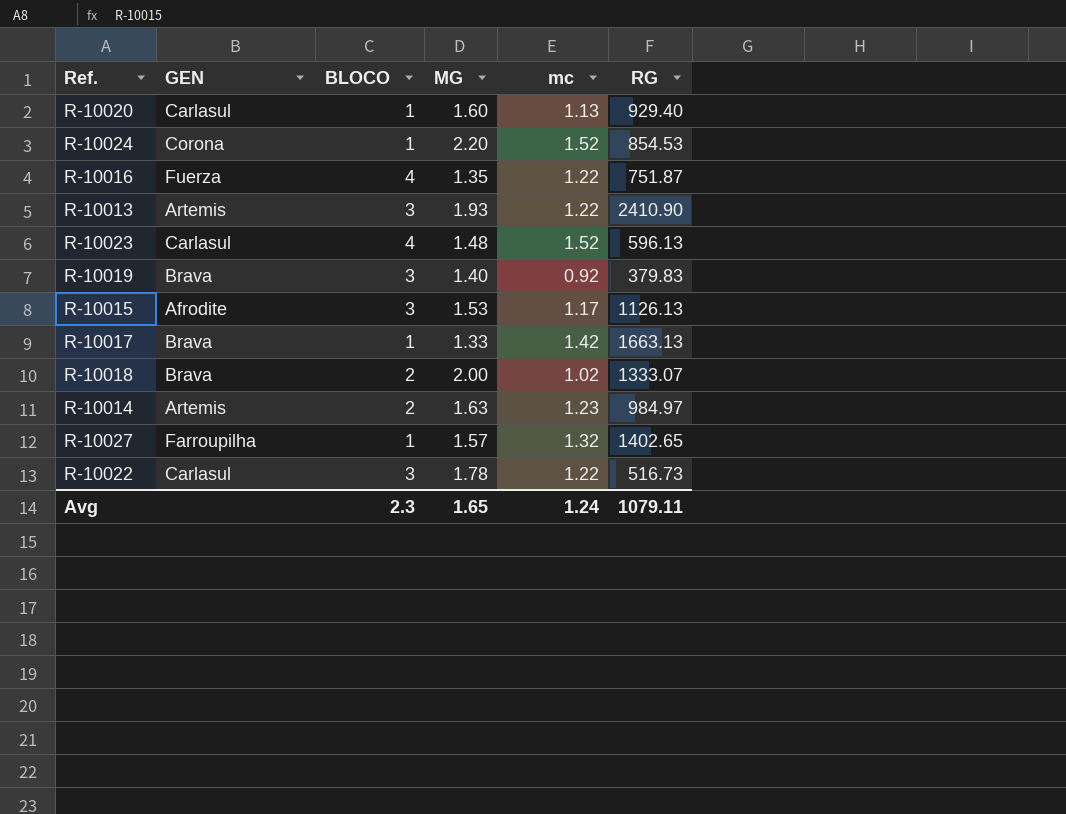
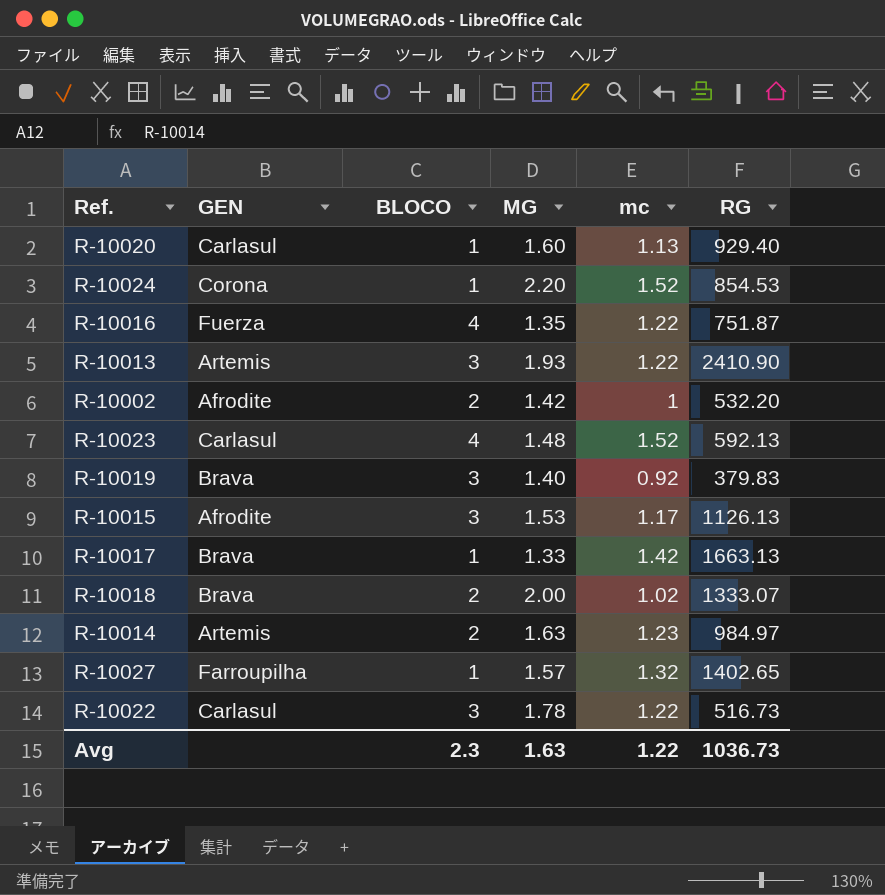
row R-10002: none -> Afrodite | 2 | 1.42 | 1 | 532.20
R-10023 | RG: 596.13 -> 592.13
Avg | MG: 1.65 -> 1.63
Avg | mc: 1.24 -> 1.22
Avg | RG: 1079.11 -> 1036.73

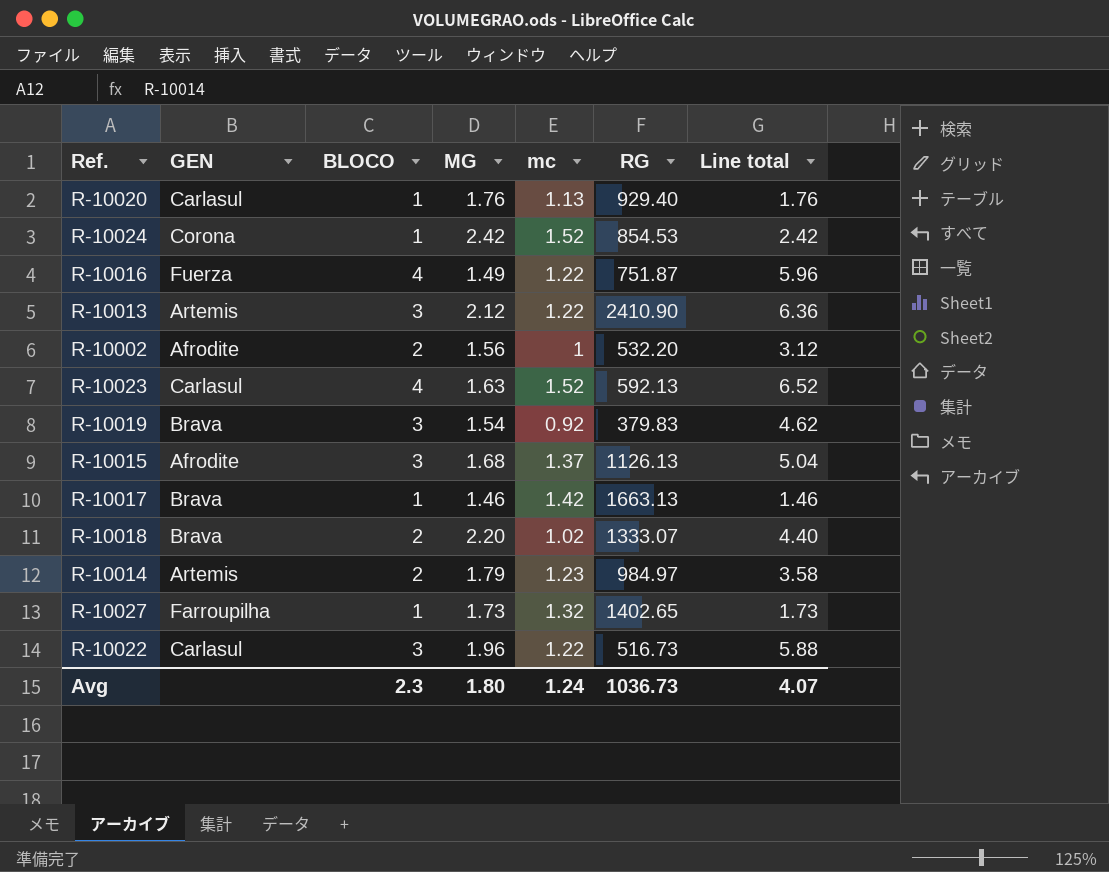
column Line total | formula: none -> [BLOCO] * [MG]
R-10020 | MG: 1.60 -> 1.76
R-10024 | MG: 2.20 -> 2.42
R-10016 | MG: 1.35 -> 1.49
R-10013 | MG: 1.93 -> 2.12
R-10002 | MG: 1.42 -> 1.56
R-10023 | MG: 1.48 -> 1.63
R-10019 | MG: 1.40 -> 1.54
R-10015 | MG: 1.53 -> 1.68
R-10015 | mc: 1.17 -> 1.37
R-10017 | MG: 1.33 -> 1.46
R-10018 | MG: 2.00 -> 2.20
R-10014 | MG: 1.63 -> 1.79
R-10027 | MG: 1.57 -> 1.73
R-10022 | MG: 1.78 -> 1.96
Avg | MG: 1.63 -> 1.80
Avg | mc: 1.22 -> 1.24

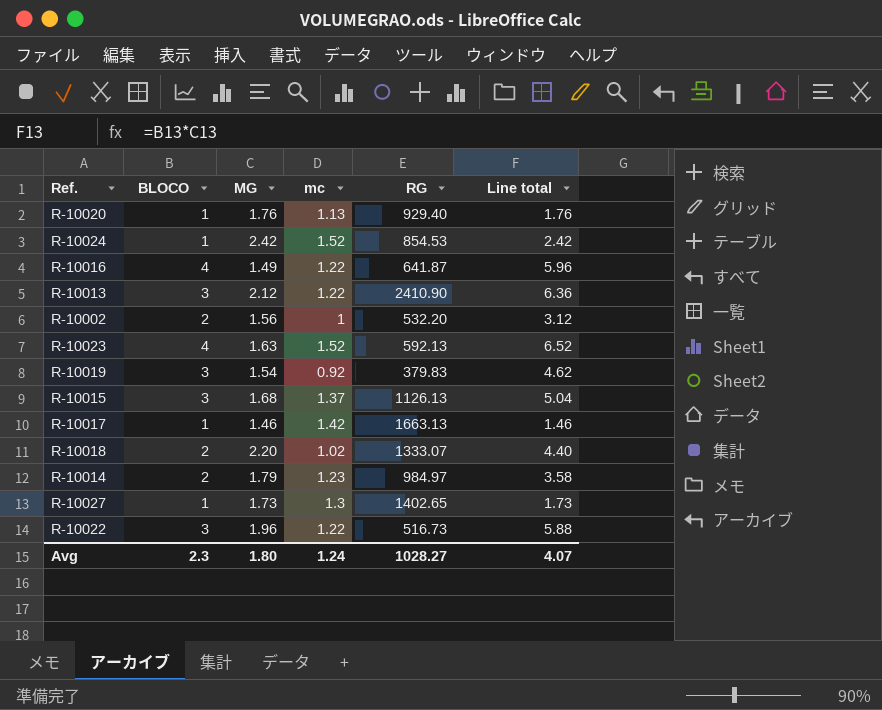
column GEN | position: 2 -> none
R-10016 | RG: 751.87 -> 641.87
R-10027 | mc: 1.32 -> 1.3
Avg | RG: 1036.73 -> 1028.27

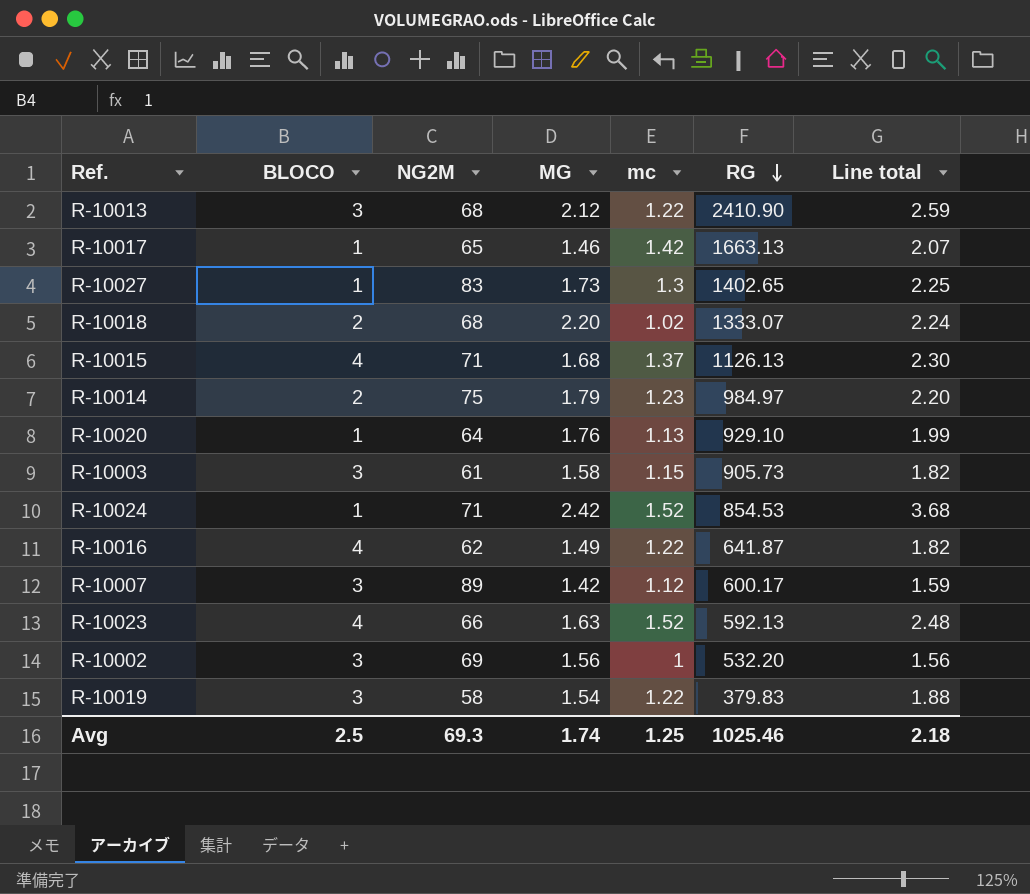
row order: none -> RG descending
column NG2M | position: none -> 3
column Line total | formula: [BLOCO] * [MG] -> [MG] * [mc]
row R-10022: 3 | 1.96 | 1.22 | 516.73 | 5.88 -> none
R-10015 | BLOCO: 3 -> 4
R-10020 | RG: 929.40 -> 929.10
row R-10003: none -> 3 | 61 | 1.58 | 1.15 | 905.73 | 1.82
row R-10007: none -> 3 | 89 | 1.42 | 1.12 | 600.17 | 1.59
R-10002 | BLOCO: 2 -> 3
R-10019 | mc: 0.92 -> 1.22
Avg | BLOCO: 2.3 -> 2.5
Avg | MG: 1.80 -> 1.74
Avg | mc: 1.24 -> 1.25
Avg | RG: 1028.27 -> 1025.46
Avg | Line total: 4.07 -> 2.18

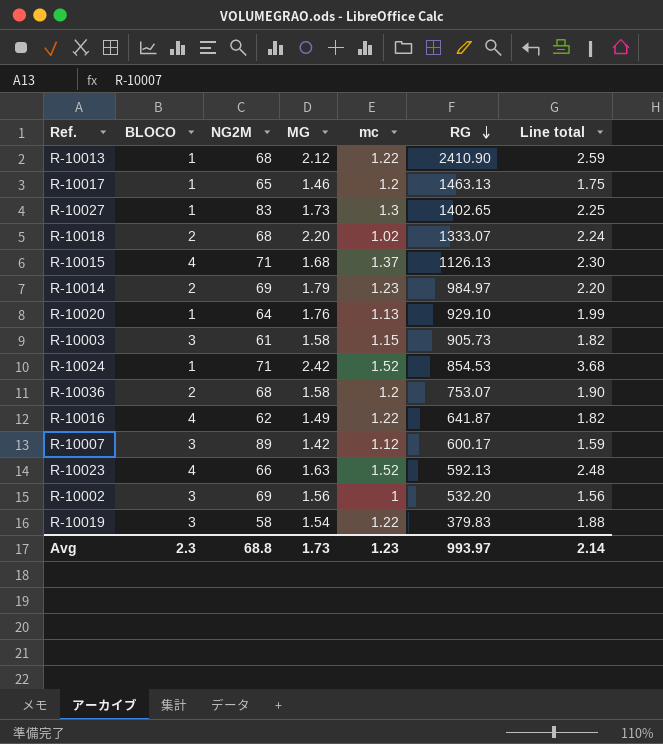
R-10013 | BLOCO: 3 -> 1
R-10017 | mc: 1.42 -> 1.2
R-10017 | RG: 1663.13 -> 1463.13
R-10017 | Line total: 2.07 -> 1.75
R-10014 | NG2M: 75 -> 69
row R-10036: none -> 2 | 68 | 1.58 | 1.2 | 753.07 | 1.90
Avg | BLOCO: 2.5 -> 2.3
Avg | NG2M: 69.3 -> 68.8
Avg | MG: 1.74 -> 1.73
Avg | mc: 1.25 -> 1.23
Avg | RG: 1025.46 -> 993.97
Avg | Line total: 2.18 -> 2.14

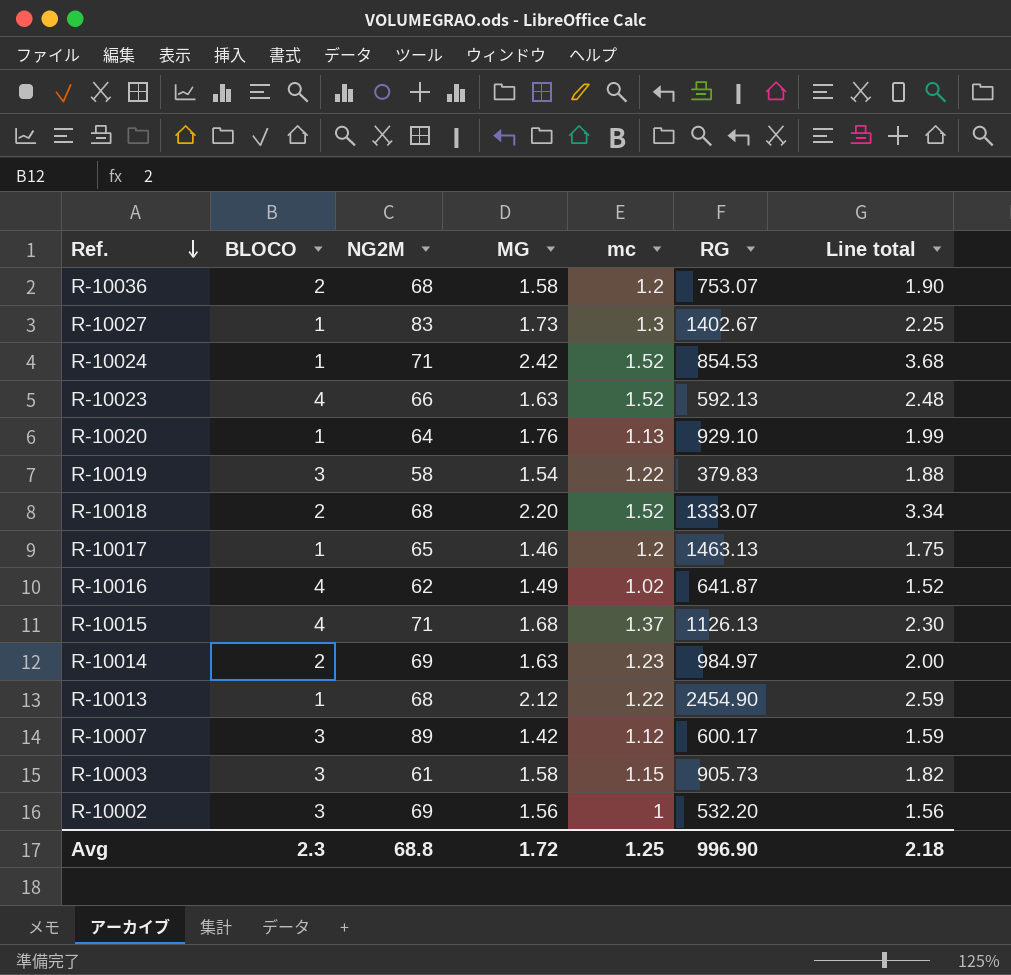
row order: RG descending -> Ref. descending
R-10027 | RG: 1402.65 -> 1402.67
R-10018 | mc: 1.02 -> 1.52
R-10018 | Line total: 2.24 -> 3.34
R-10016 | mc: 1.22 -> 1.02
R-10016 | Line total: 1.82 -> 1.52
R-10014 | MG: 1.79 -> 1.63
R-10014 | Line total: 2.20 -> 2.00
R-10013 | RG: 2410.90 -> 2454.90
Avg | MG: 1.73 -> 1.72
Avg | mc: 1.23 -> 1.25
Avg | RG: 993.97 -> 996.90
Avg | Line total: 2.14 -> 2.18

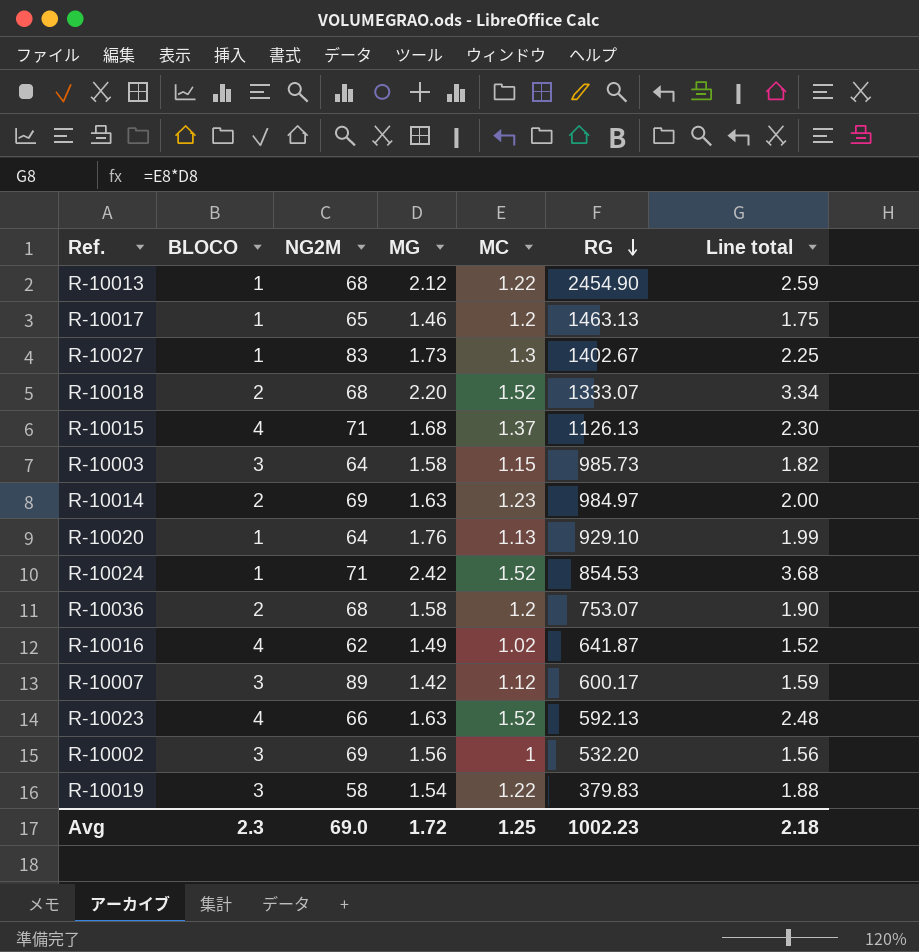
row order: Ref. descending -> RG descending
column name: mc -> MC
R-10003 | NG2M: 61 -> 64
R-10003 | RG: 905.73 -> 985.73
Avg | NG2M: 68.8 -> 69.0
Avg | RG: 996.90 -> 1002.23

